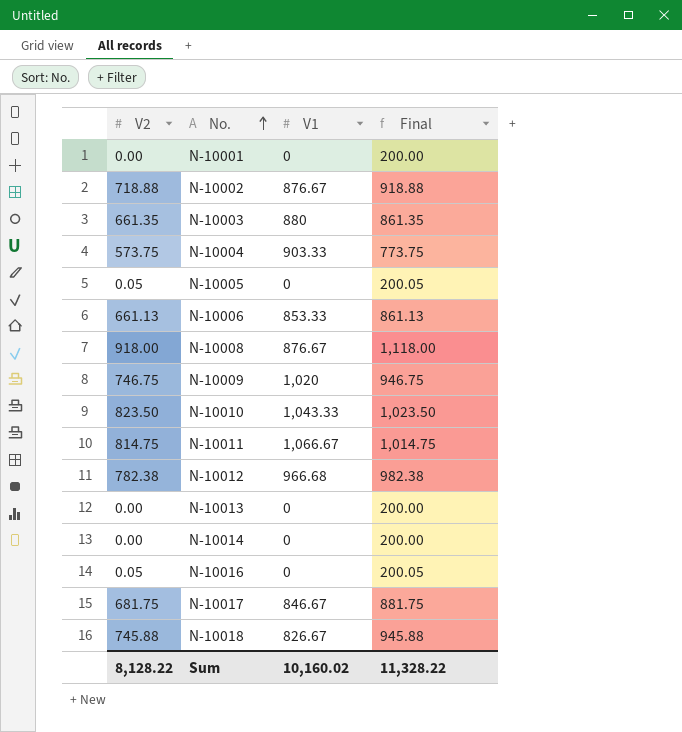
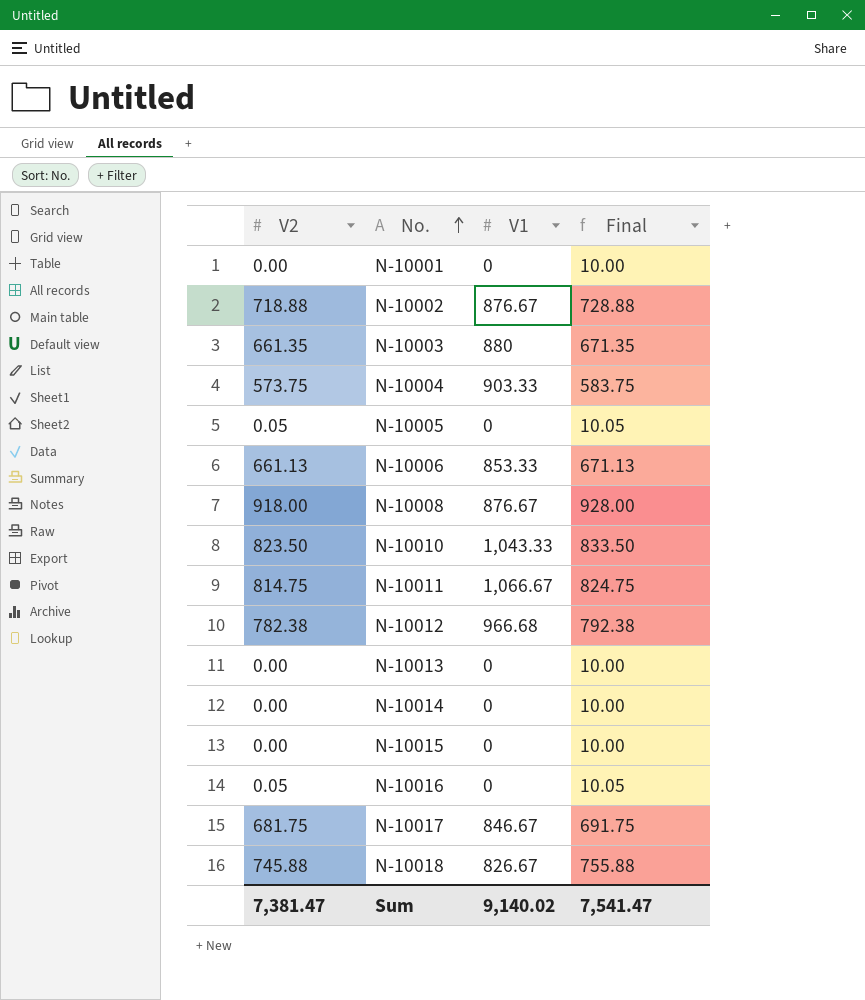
column Final | formula: [V2] + 200 -> [V2] + 10
row N-10009: 746.75 | 1,020 | 946.75 -> none
row N-10015: none -> 0.00 | 0 | 10.00
Sum | V2: 8,128.22 -> 7,381.47
Sum | V1: 10,160.02 -> 9,140.02
Sum | Final: 11,328.22 -> 7,541.47

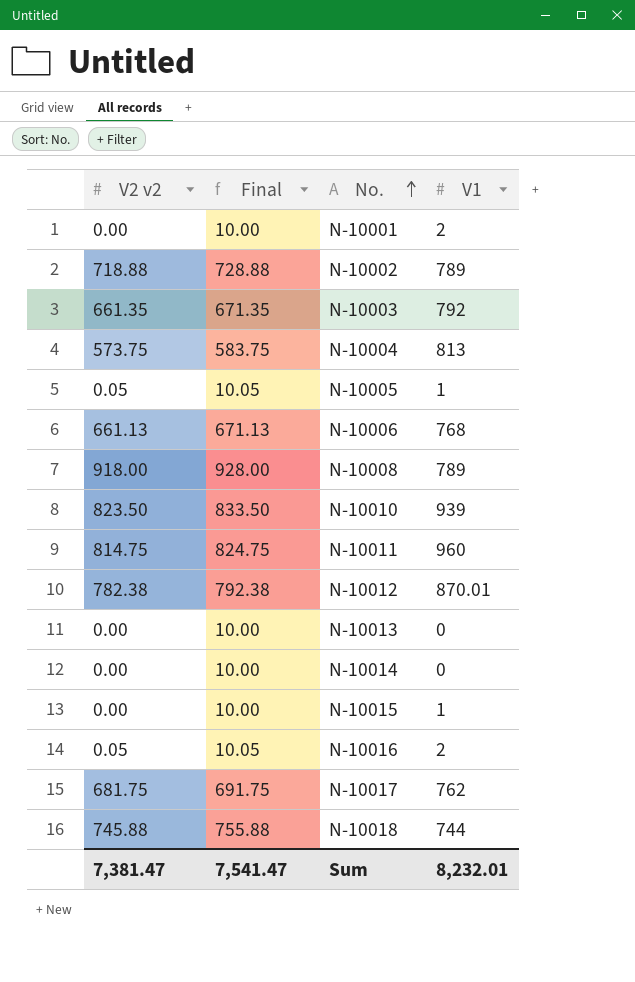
column name: V2 -> V2 v2
column Final | position: 4 -> 2
N-10001 | V1: 0 -> 2
N-10002 | V1: 876.67 -> 789
N-10003 | V1: 880 -> 792
N-10004 | V1: 903.33 -> 813
N-10005 | V1: 0 -> 1
N-10006 | V1: 853.33 -> 768
N-10008 | V1: 876.67 -> 789
N-10010 | V1: 1,043.33 -> 939
N-10011 | V1: 1,066.67 -> 960
N-10012 | V1: 966.68 -> 870.01
N-10015 | V1: 0 -> 1
N-10016 | V1: 0 -> 2
N-10017 | V1: 846.67 -> 762
N-10018 | V1: 826.67 -> 744
Sum | V1: 9,140.02 -> 8,232.01

